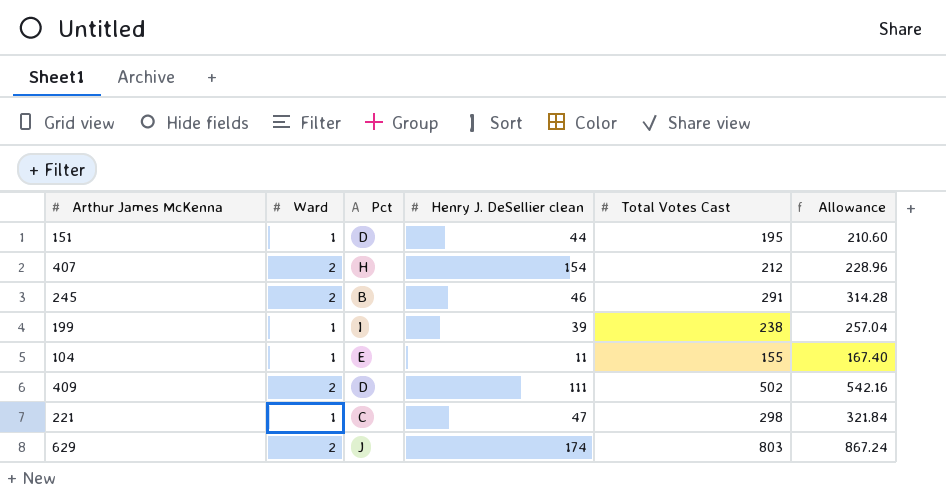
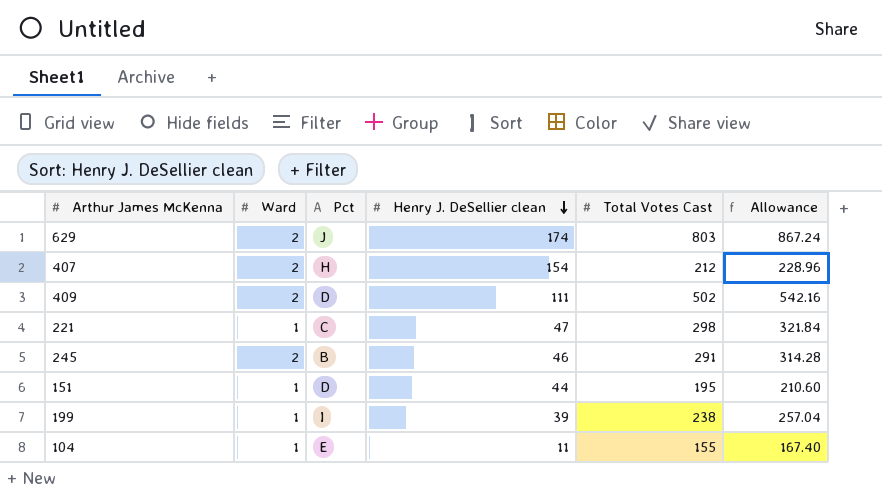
row order: none -> Henry J. DeSellier clean descending

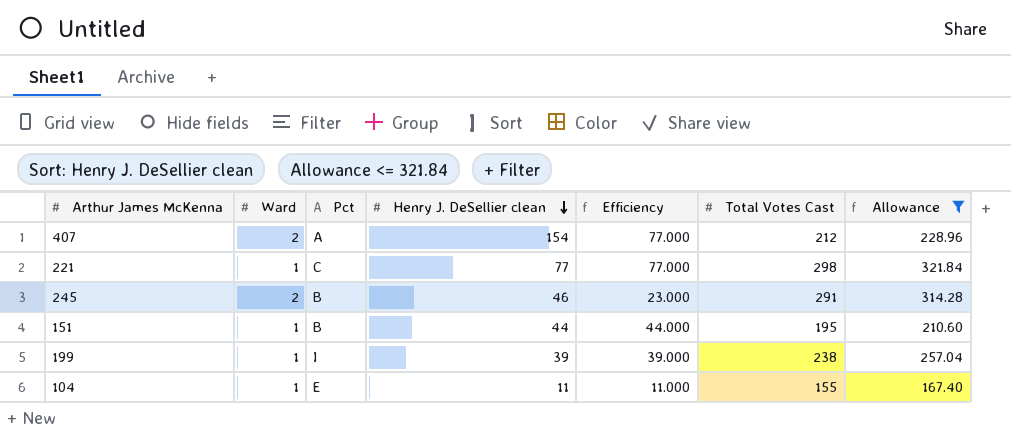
filter: none -> Allowance <= 321.84
column Efficiency | formula: none -> [Henry J. DeSellier clean] / [Ward]
407 | Pct: H -> A
221 | Henry J. DeSellier clean: 47 -> 77
151 | Pct: D -> B

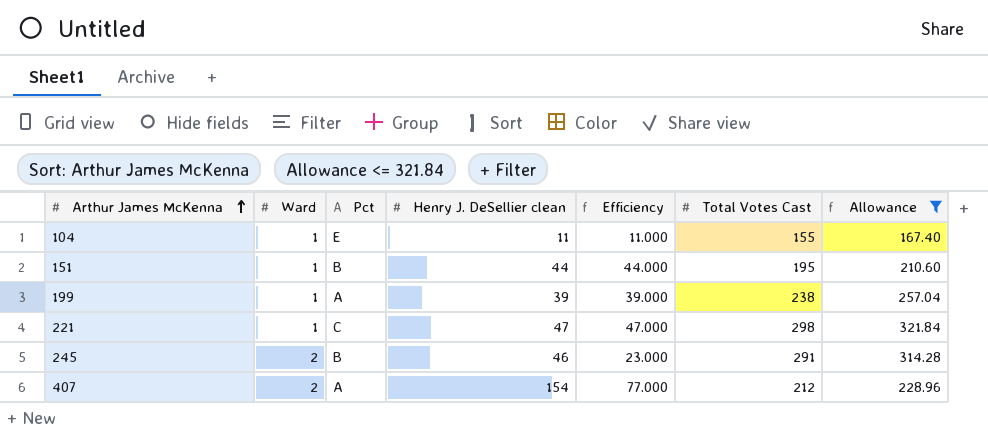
row order: Henry J. DeSellier clean descending -> Arthur James McKenna ascending
199 | Pct: I -> A
221 | Henry J. DeSellier clean: 77 -> 47
221 | Efficiency: 77.000 -> 47.000

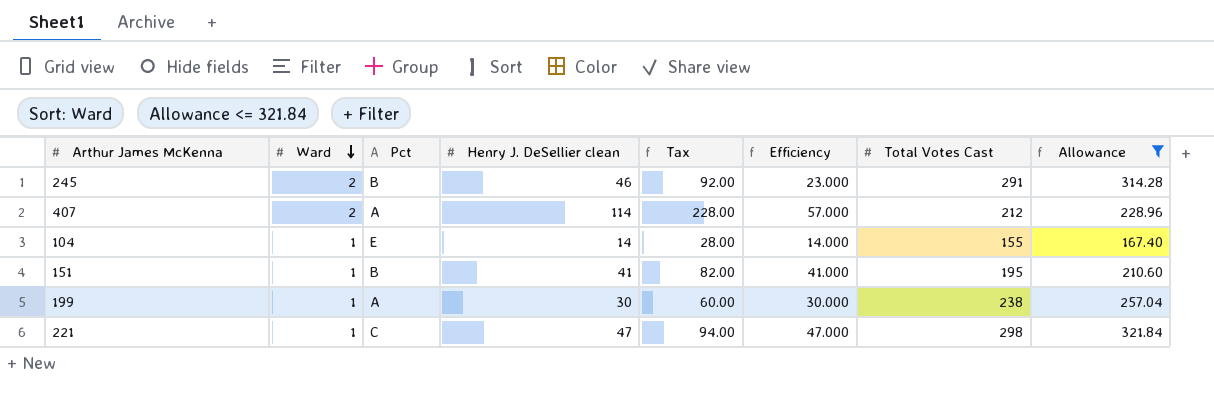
row order: Arthur James McKenna ascending -> Ward descending
column Tax | formula: none -> [Henry J. DeSellier clean] * 2
407 | Henry J. DeSellier clean: 154 -> 114
407 | Efficiency: 77.000 -> 57.000
104 | Henry J. DeSellier clean: 11 -> 14
104 | Efficiency: 11.000 -> 14.000
151 | Henry J. DeSellier clean: 44 -> 41
151 | Efficiency: 44.000 -> 41.000
199 | Henry J. DeSellier clean: 39 -> 30
199 | Efficiency: 39.000 -> 30.000

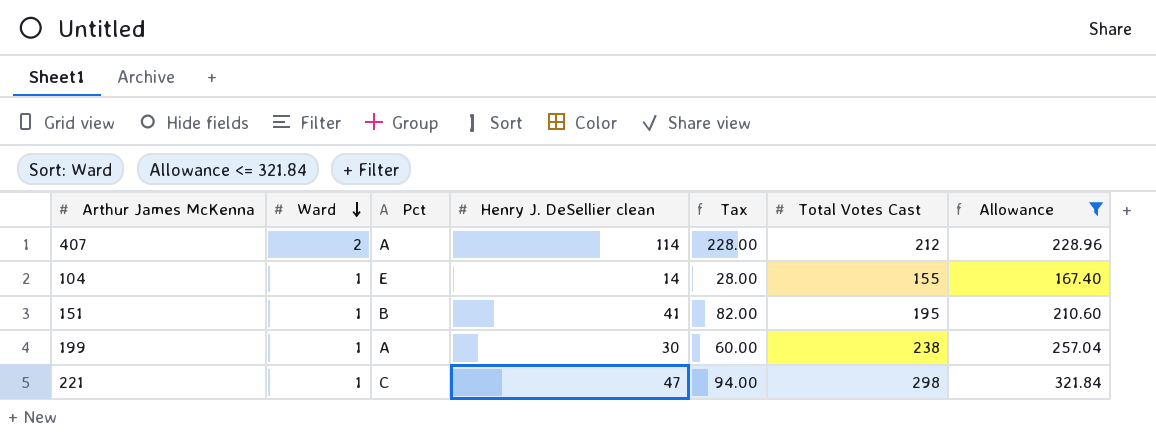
column Efficiency | formula: [Henry J. DeSellier clean] / [Ward] -> none
row 245: 2 | B | 46 | 92.00 | 23.000 | 291 | 314.28 -> none

